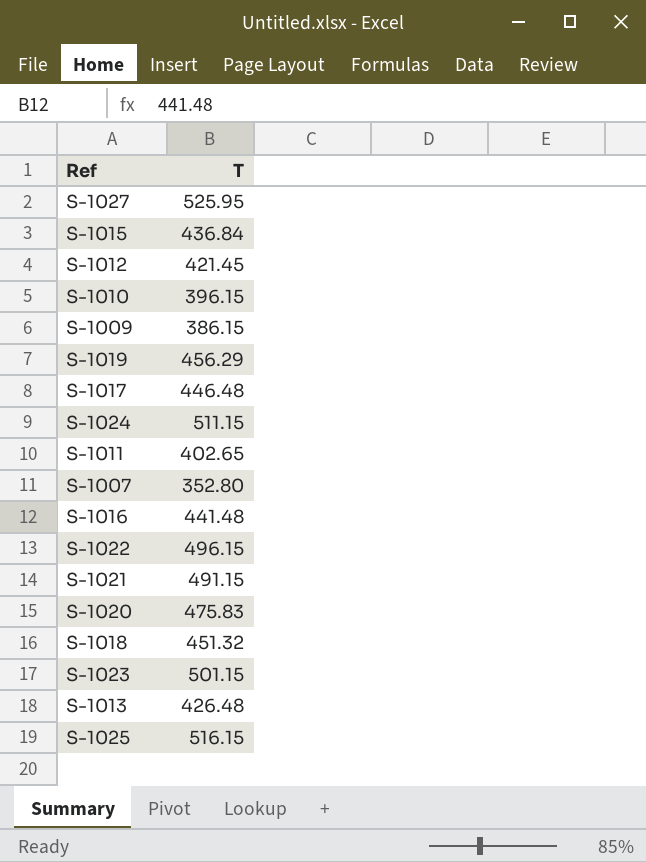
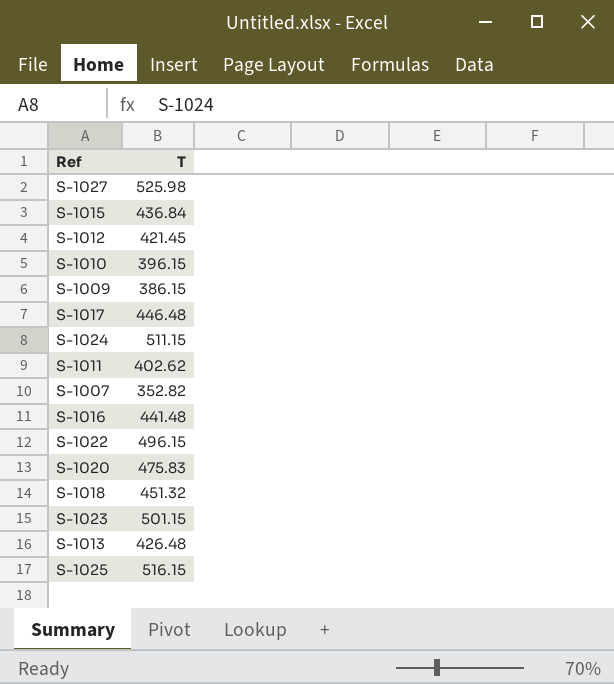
row S-1019: 456.29 -> none
row S-1021: 491.15 -> none
S-1027 | T: 525.95 -> 525.98
S-1011 | T: 402.65 -> 402.62
S-1007 | T: 352.80 -> 352.82

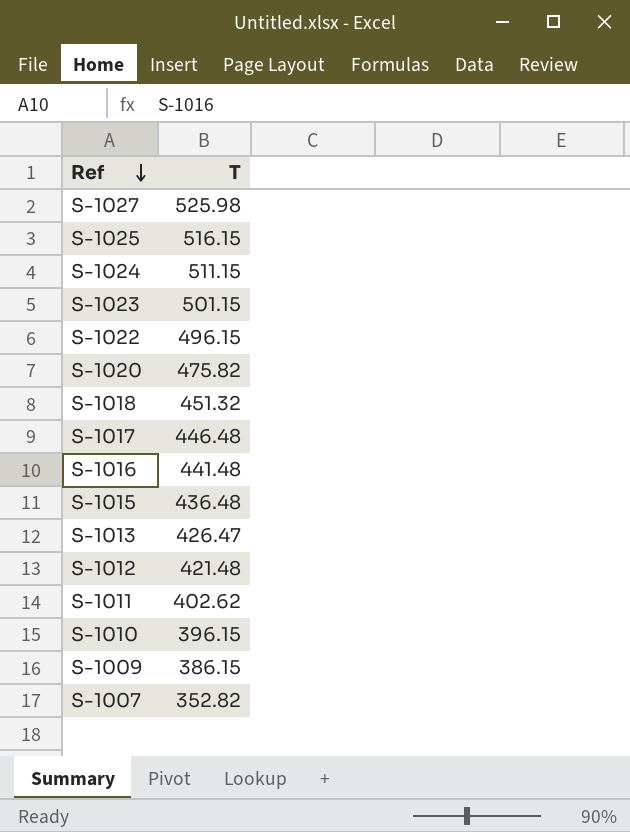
row order: none -> Ref descending
S-1020 | T: 475.83 -> 475.82
S-1015 | T: 436.84 -> 436.48
S-1013 | T: 426.48 -> 426.47
S-1012 | T: 421.45 -> 421.48

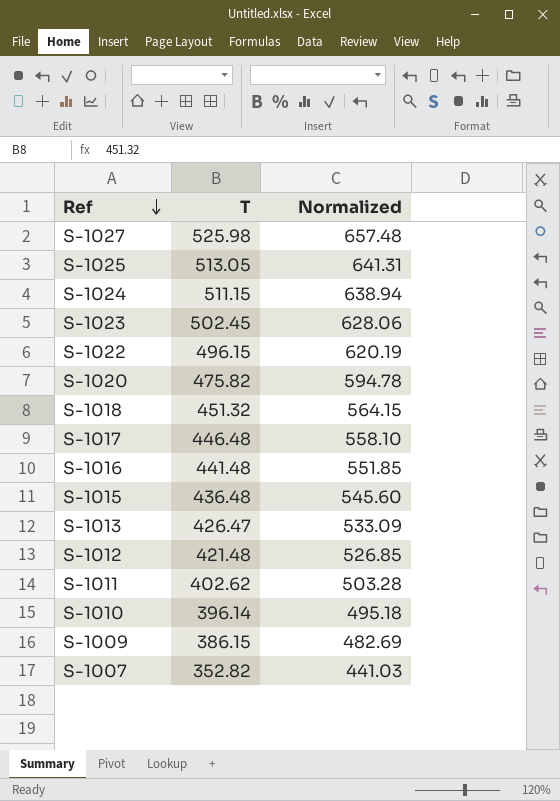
column Normalized | formula: none -> [T] * 1.25
S-1025 | T: 516.15 -> 513.05
S-1023 | T: 501.15 -> 502.45
S-1010 | T: 396.15 -> 396.14

